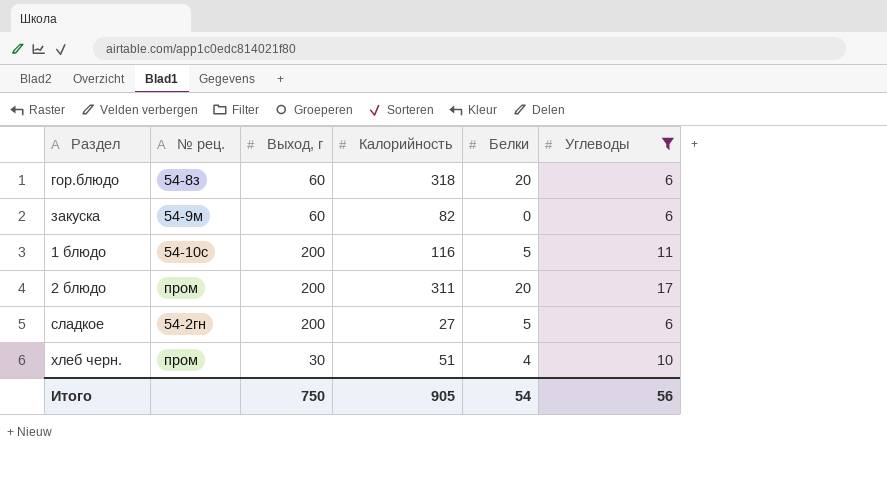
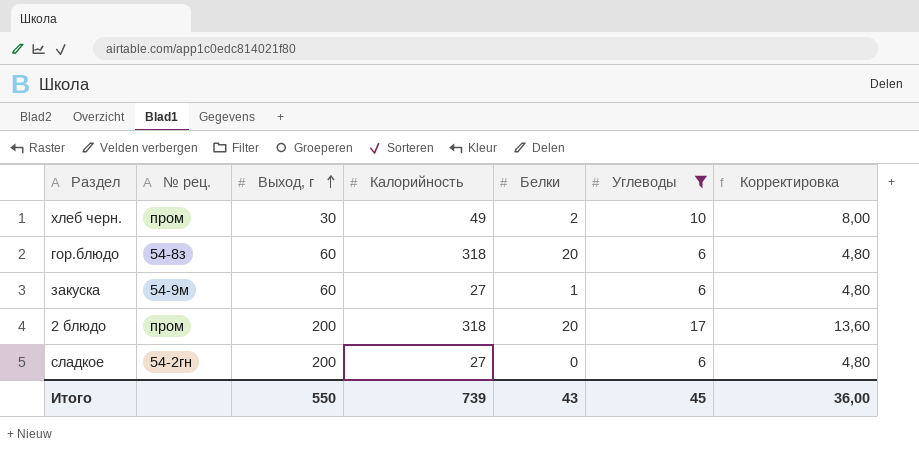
row order: none -> Выход, г ascending
column Корректировка | formula: none -> [Углеводы] * 0,8
row 1 блюдо: 54-10с | 200 | 116 | 5 | 11 -> none
хлеб черн. | Калорийность: 51 -> 49
хлеб черн. | Белки: 4 -> 2
закуска | Калорийность: 82 -> 27
закуска | Белки: 0 -> 1
2 блюдо | Калорийность: 311 -> 318
сладкое | Белки: 5 -> 0
Итого | Выход, г: 750 -> 550
Итого | Калорийность: 905 -> 739
Итого | Белки: 54 -> 43
Итого | Углеводы: 56 -> 45

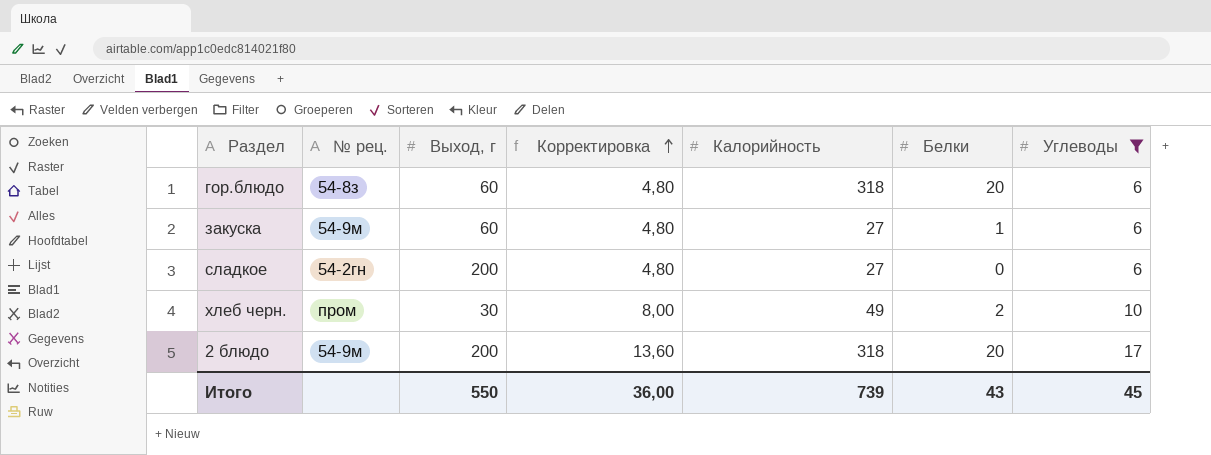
row order: Выход, г ascending -> Корректировка ascending
column Корректировка | position: 7 -> 4
2 блюдо | № рец.: пром -> 54-9м

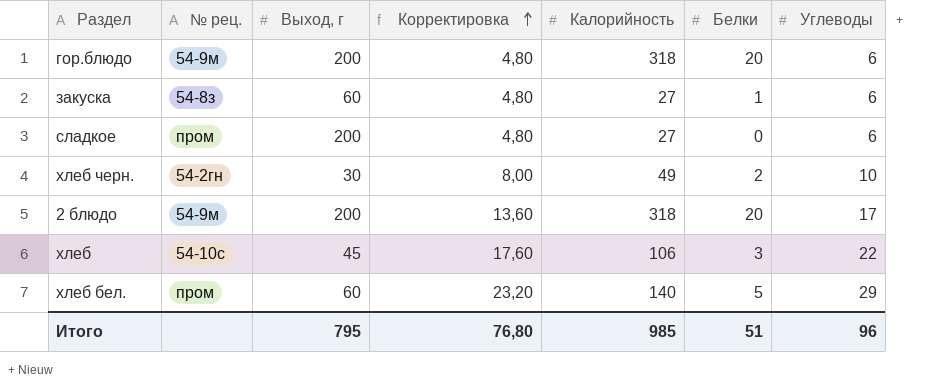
filter: Углеводы <= 17 -> none
гор.блюдо | № рец.: 54-8з -> 54-9м
гор.блюдо | Выход, г: 60 -> 200
закуска | № рец.: 54-9м -> 54-8з
сладкое | № рец.: 54-2гн -> пром
хлеб черн. | № рец.: пром -> 54-2гн
Итого | Выход, г: 550 -> 795
Итого | Корректировка: 36,00 -> 76,80
Итого | Калорийность: 739 -> 985
Итого | Белки: 43 -> 51
Итого | Углеводы: 45 -> 96

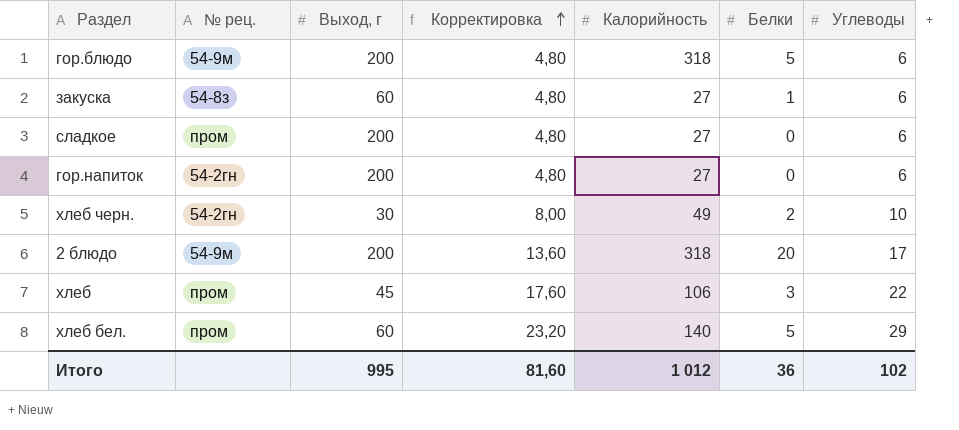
гор.блюдо | Белки: 20 -> 5
row гор.напиток: none -> 54-2гн | 200 | 4,80 | 27 | 0 | 6
хлеб | № рец.: 54-10с -> пром
Итого | Выход, г: 795 -> 995
Итого | Корректировка: 76,80 -> 81,60
Итого | Калорийность: 985 -> 1 012
Итого | Белки: 51 -> 36
Итого | Углеводы: 96 -> 102

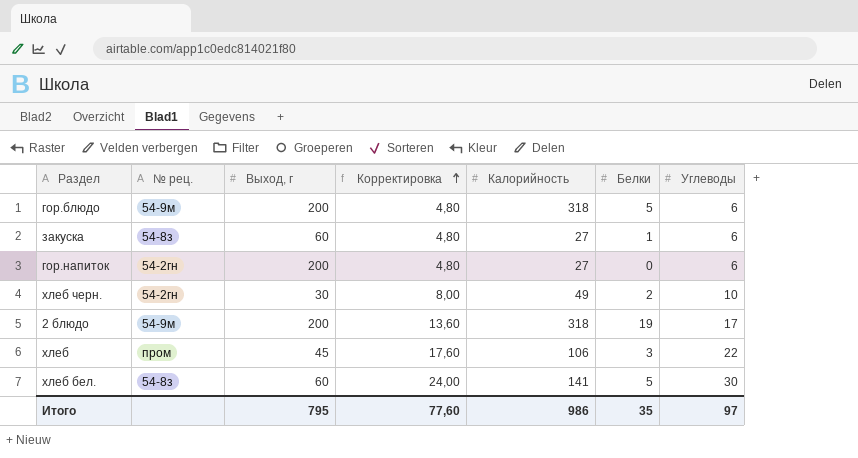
row сладкое: пром | 200 | 4,80 | 27 | 0 | 6 -> none
2 блюдо | Белки: 20 -> 19
хлеб бел. | № рец.: пром -> 54-8з
хлеб бел. | Корректировка: 23,20 -> 24,00
хлеб бел. | Калорийность: 140 -> 141
хлеб бел. | Углеводы: 29 -> 30
Итого | Выход, г: 995 -> 795
Итого | Корректировка: 81,60 -> 77,60
Итого | Калорийность: 1 012 -> 986
Итого | Белки: 36 -> 35
Итого | Углеводы: 102 -> 97

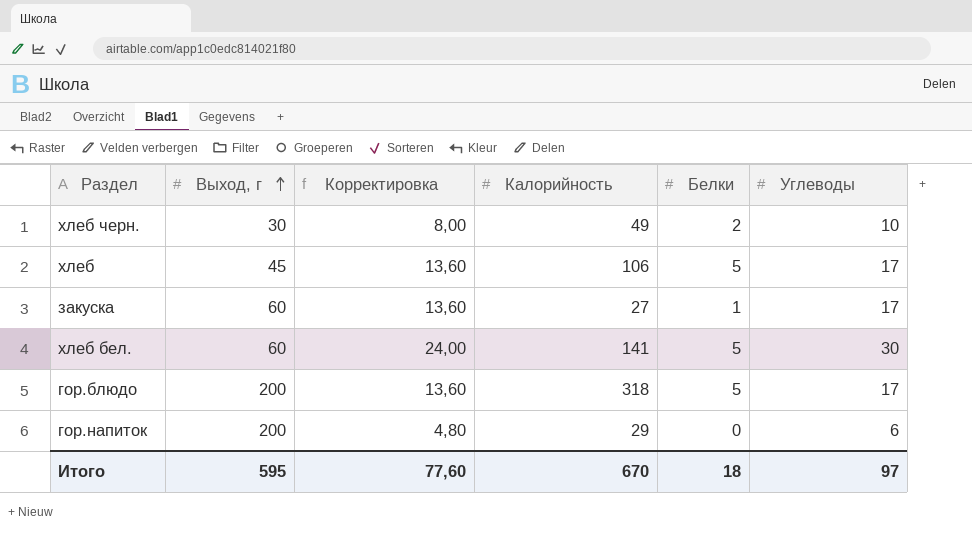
row order: Корректировка ascending -> Выход, г ascending
column № рец. | position: 2 -> none
row 2 блюдо: 54-9м | 200 | 13,60 | 318 | 19 | 17 -> none
хлеб | Корректировка: 17,60 -> 13,60
хлеб | Белки: 3 -> 5
хлеб | Углеводы: 22 -> 17
закуска | Корректировка: 4,80 -> 13,60
закуска | Углеводы: 6 -> 17
гор.блюдо | Корректировка: 4,80 -> 13,60
гор.блюдо | Углеводы: 6 -> 17
гор.напиток | Калорийность: 27 -> 29
Итого | Выход, г: 795 -> 595
Итого | Калорийность: 986 -> 670
Итого | Белки: 35 -> 18

